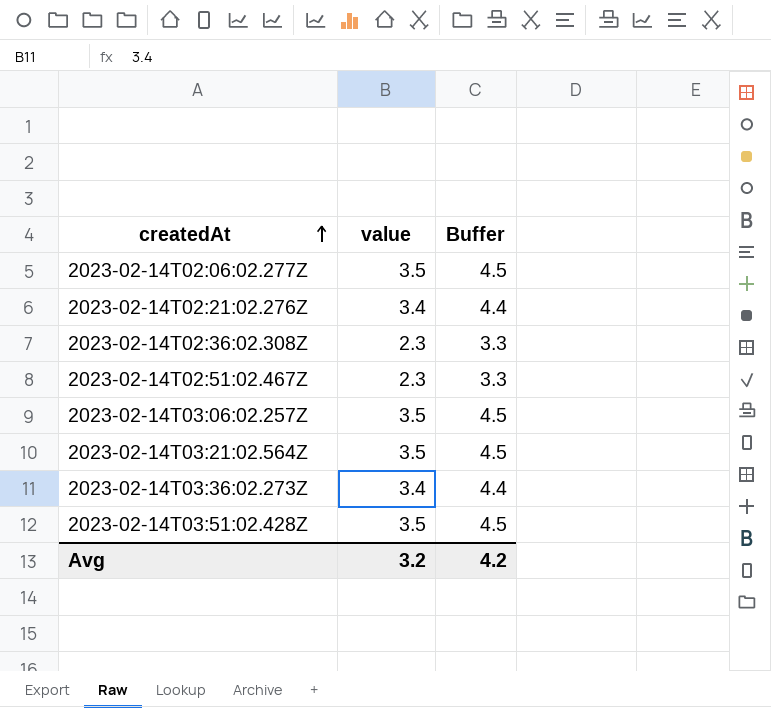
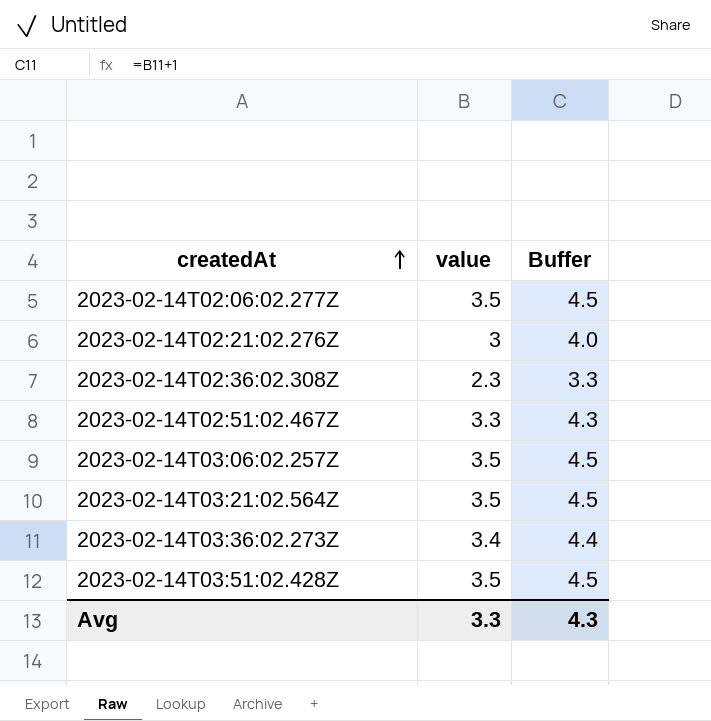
2023-02-14T02:21:02.276Z | value: 3.4 -> 3
2023-02-14T02:21:02.276Z | Buffer: 4.4 -> 4.0
2023-02-14T02:51:02.467Z | value: 2.3 -> 3.3
2023-02-14T02:51:02.467Z | Buffer: 3.3 -> 4.3
Avg | value: 3.2 -> 3.3
Avg | Buffer: 4.2 -> 4.3

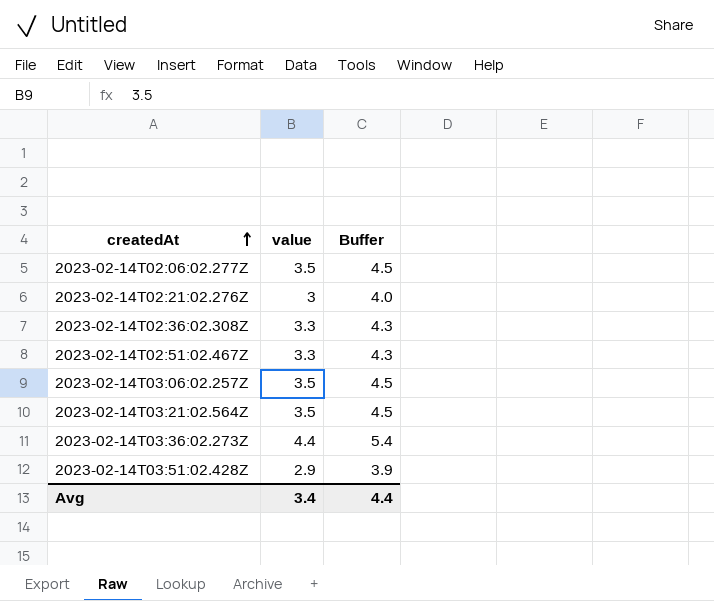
2023-02-14T02:36:02.308Z | value: 2.3 -> 3.3
2023-02-14T02:36:02.308Z | Buffer: 3.3 -> 4.3
2023-02-14T03:36:02.273Z | value: 3.4 -> 4.4
2023-02-14T03:36:02.273Z | Buffer: 4.4 -> 5.4
2023-02-14T03:51:02.428Z | value: 3.5 -> 2.9
2023-02-14T03:51:02.428Z | Buffer: 4.5 -> 3.9
Avg | value: 3.3 -> 3.4
Avg | Buffer: 4.3 -> 4.4

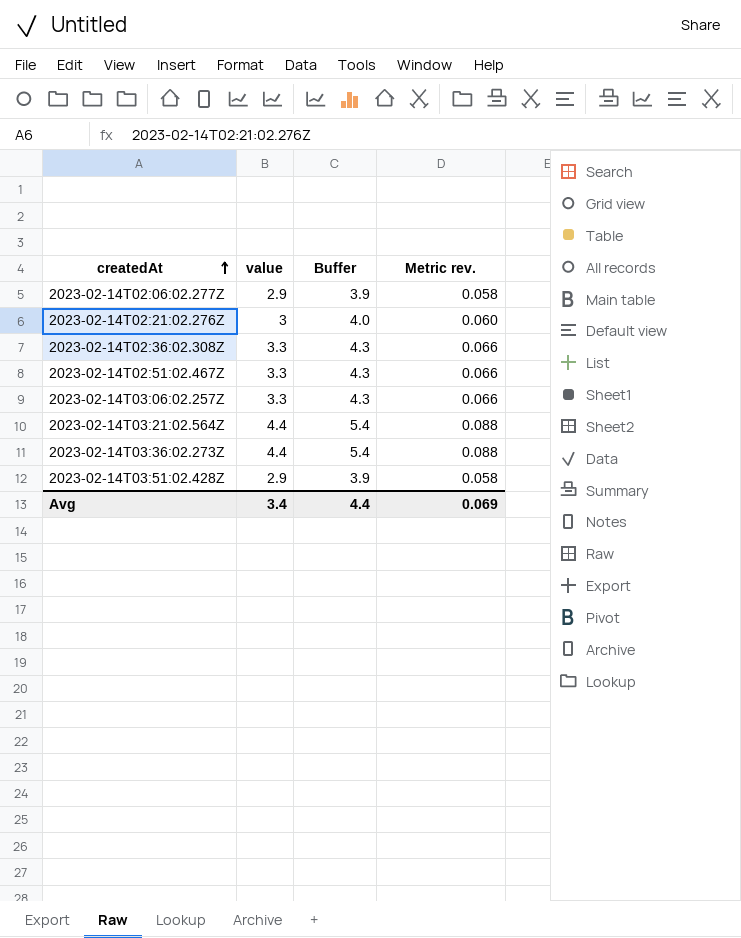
column Metric rev. | formula: none -> [value] * 0.02
2023-02-14T02:06:02.277Z | value: 3.5 -> 2.9
2023-02-14T02:06:02.277Z | Buffer: 4.5 -> 3.9
2023-02-14T03:06:02.257Z | value: 3.5 -> 3.3
2023-02-14T03:06:02.257Z | Buffer: 4.5 -> 4.3
2023-02-14T03:21:02.564Z | value: 3.5 -> 4.4
2023-02-14T03:21:02.564Z | Buffer: 4.5 -> 5.4

